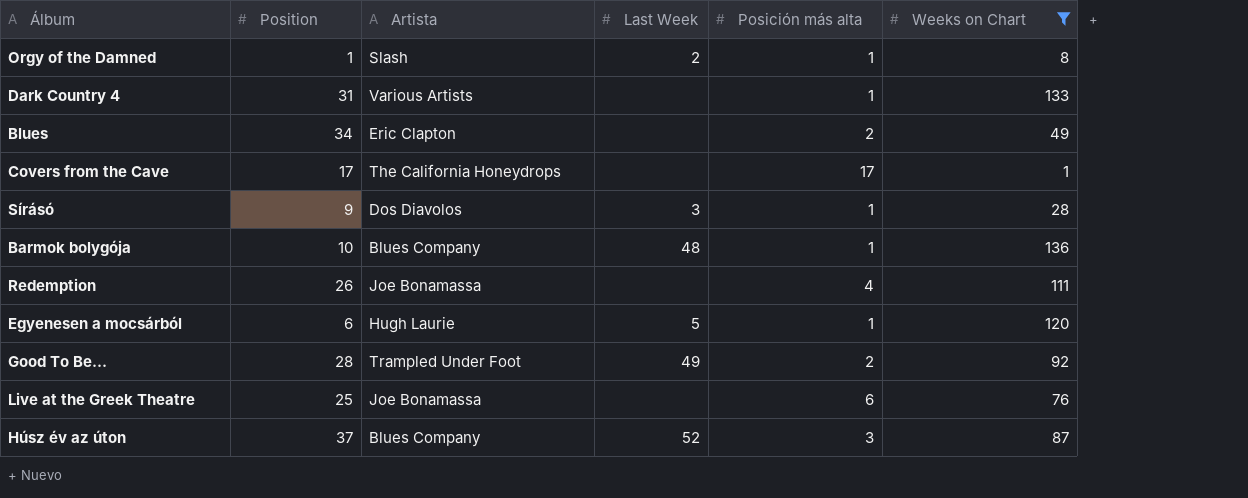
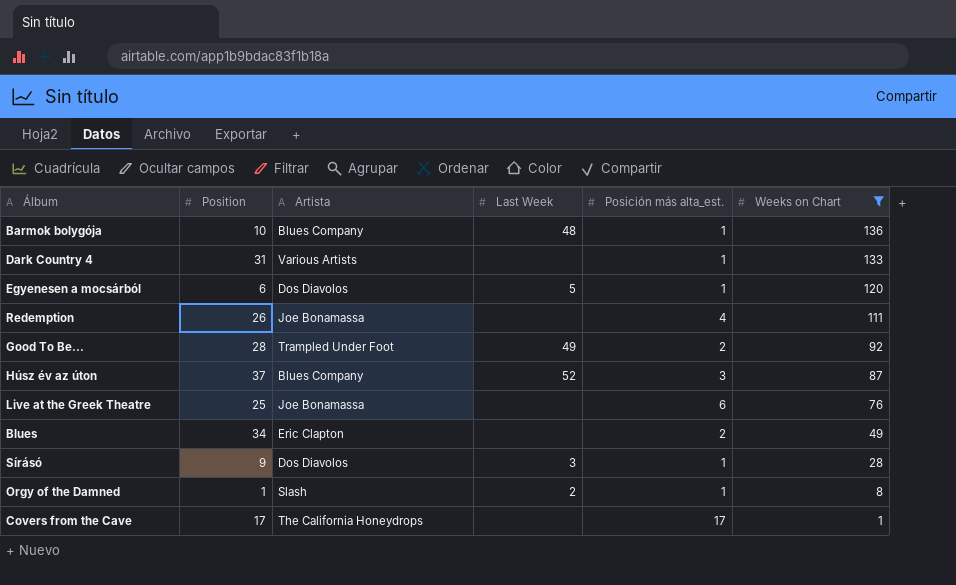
row order: none -> Weeks on Chart descending
column name: Posición más alta -> Posición más alta_est.
Egyenesen a mocsárból | Artista: Hugh Laurie -> Dos Diavolos

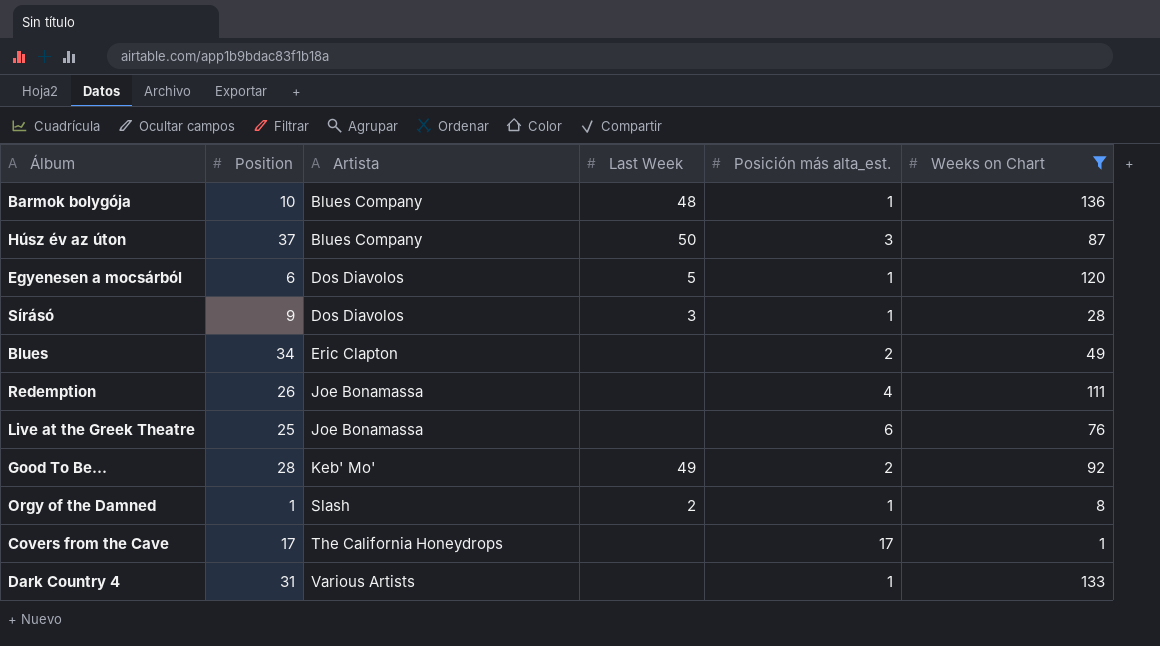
row order: Weeks on Chart descending -> Artista ascending
Húsz év az úton | Last Week: 52 -> 50
Good To Be... | Artista: Trampled Under Foot -> Keb' Mo'

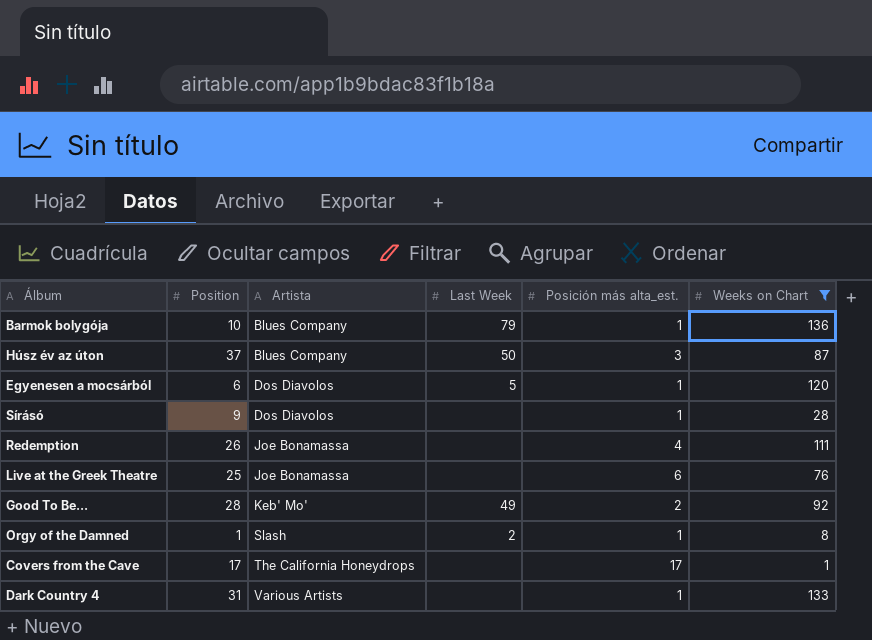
row Blues: 34 | Eric Clapton | none | 2 | 49 -> none
Barmok bolygója | Last Week: 48 -> 79
Sírásó | Last Week: 3 -> none

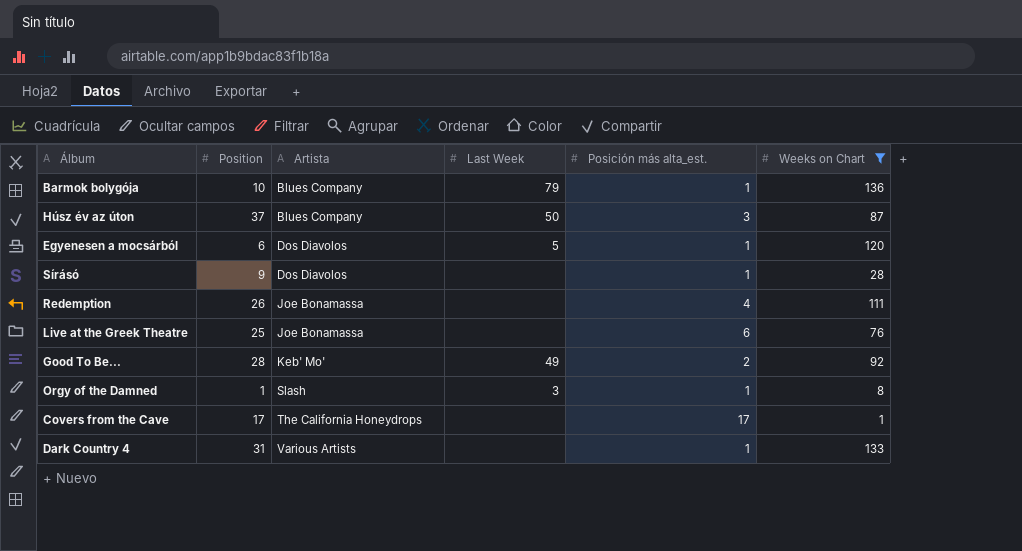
Orgy of the Damned | Last Week: 2 -> 3

